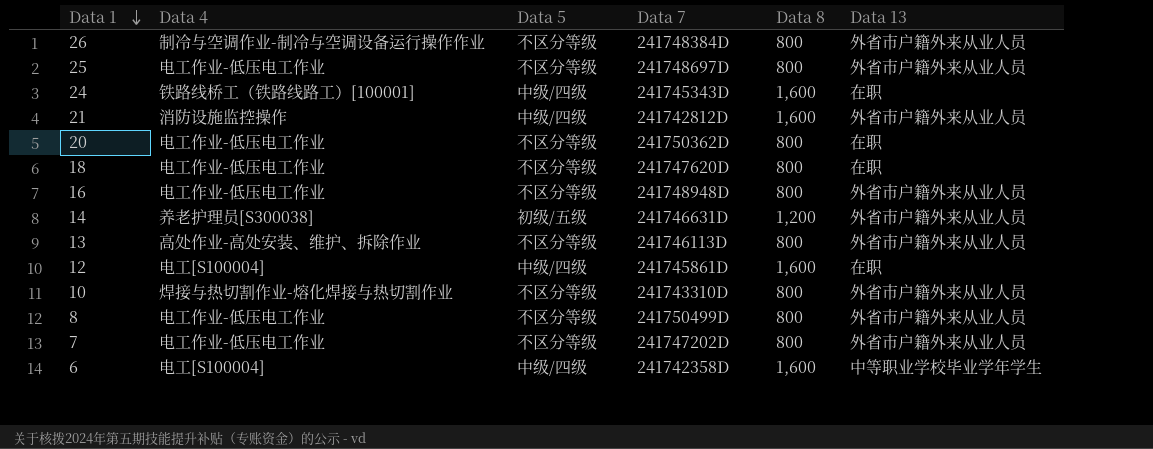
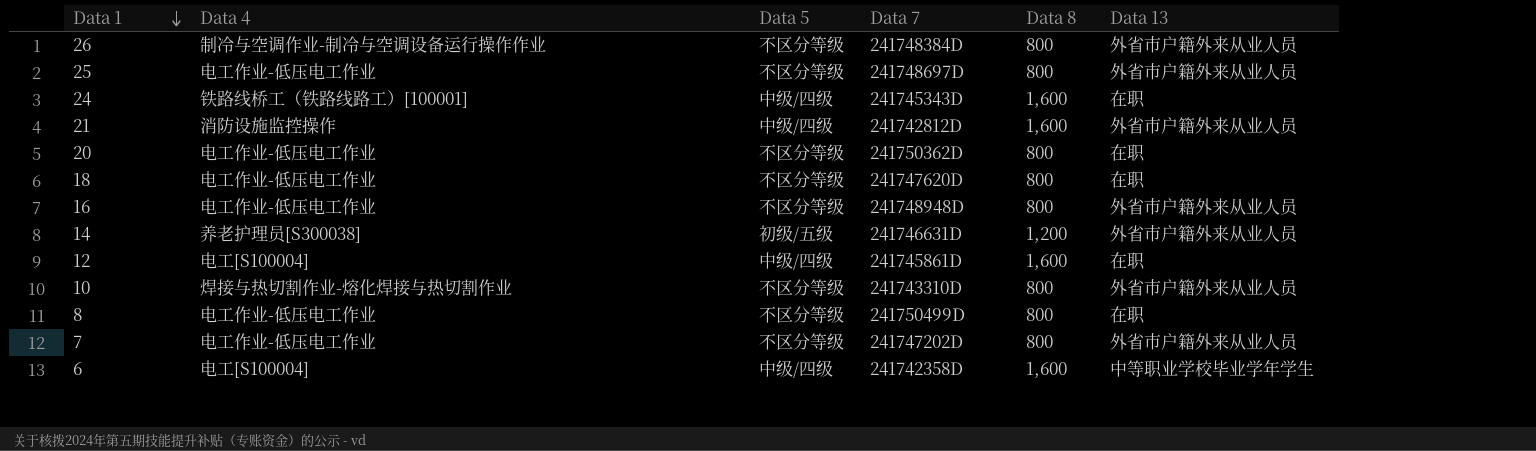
row 13: 高处作业-高处安装、维护、拆除作业 | 不区分等级 | 241746113D | 800 | 外省市户籍外来从业人员 -> none
8 | Data 13: 外省市户籍外来从业人员 -> 在职

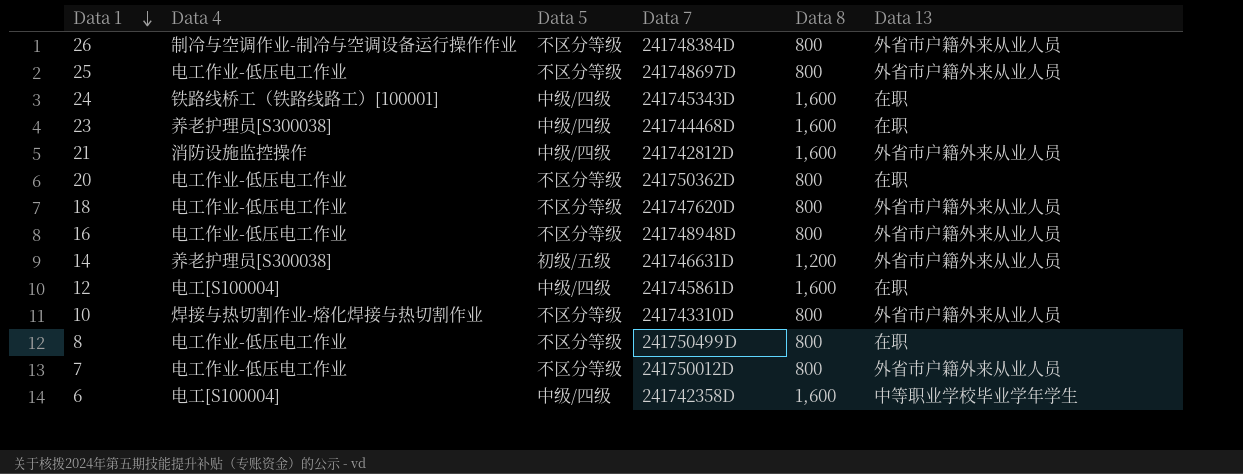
row 23: none -> 养老护理员[S300038] | 中级/四级 | 241744468D | 1,600 | 在职
18 | Data 13: 在职 -> 外省市户籍外来从业人员
7 | Data 7: 241747202D -> 241750012D

